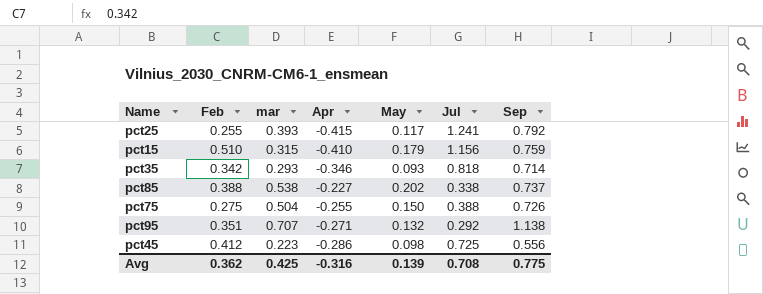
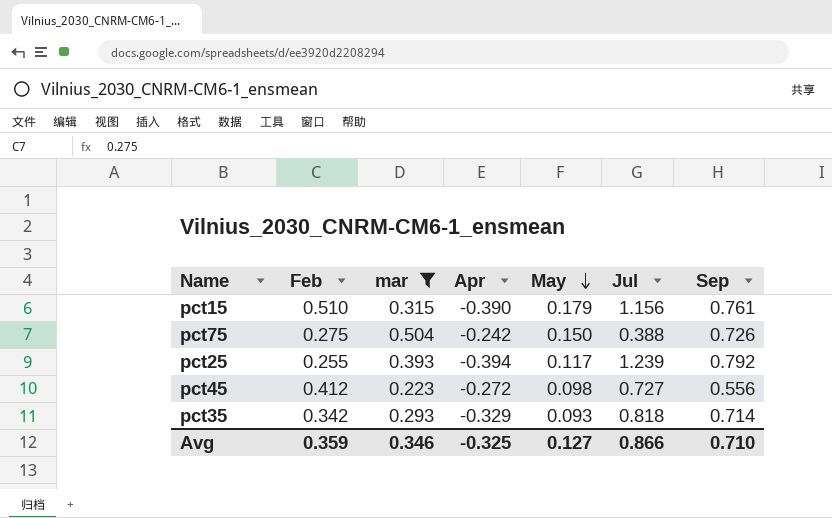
filter: none -> mar <= 0.504
row order: none -> May descending
pct15 | Apr: -0.410 -> -0.390
pct15 | Sep: 0.759 -> 0.761
pct75 | Apr: -0.255 -> -0.242
pct25 | Apr: -0.415 -> -0.394
pct25 | Jul: 1.241 -> 1.239
pct45 | Apr: -0.286 -> -0.272
pct45 | Jul: 0.725 -> 0.727
pct35 | Apr: -0.346 -> -0.329
Avg | Feb: 0.362 -> 0.359
Avg | mar: 0.425 -> 0.346
Avg | Apr: -0.316 -> -0.325
Avg | May: 0.139 -> 0.127
Avg | Jul: 0.708 -> 0.866
Avg | Sep: 0.775 -> 0.710

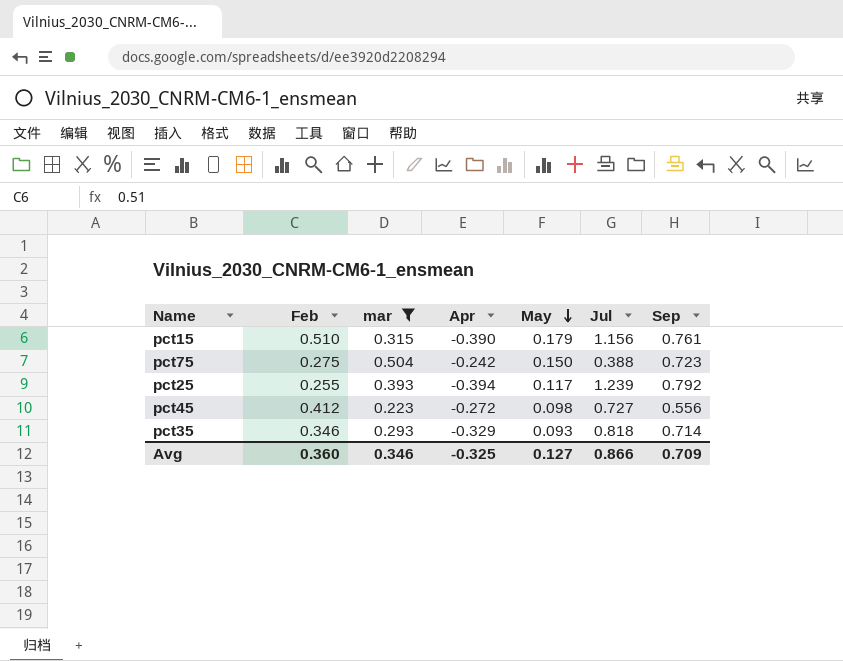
pct75 | Sep: 0.726 -> 0.723
pct35 | Feb: 0.342 -> 0.346
Avg | Feb: 0.359 -> 0.360
Avg | Sep: 0.710 -> 0.709

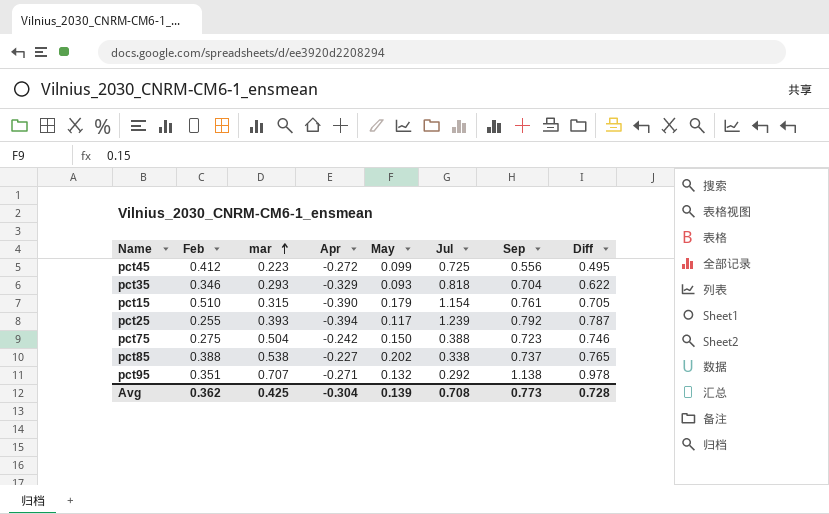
filter: mar <= 0.504 -> none
row order: May descending -> mar ascending
column Diff | formula: none -> [mar] - [Apr]
pct45 | May: 0.098 -> 0.099
pct45 | Jul: 0.727 -> 0.725
pct35 | Sep: 0.714 -> 0.704
pct15 | Jul: 1.156 -> 1.154
Avg | Feb: 0.360 -> 0.362
Avg | mar: 0.346 -> 0.425
Avg | Apr: -0.325 -> -0.304
Avg | May: 0.127 -> 0.139
Avg | Jul: 0.866 -> 0.708
Avg | Sep: 0.709 -> 0.773

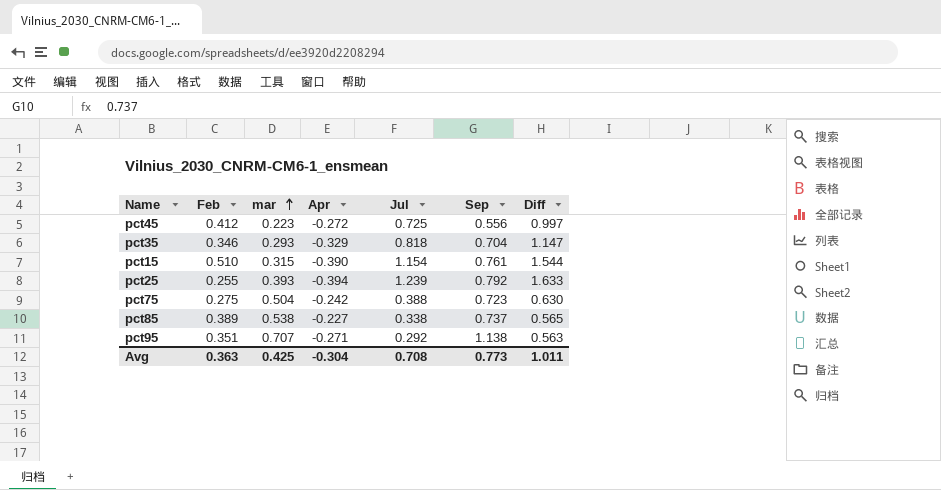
column May | position: 5 -> none
column Diff | formula: [mar] - [Apr] -> [Jul] - [Apr]
pct85 | Feb: 0.388 -> 0.389
Avg | Feb: 0.362 -> 0.363
Avg | Diff: 0.728 -> 1.011

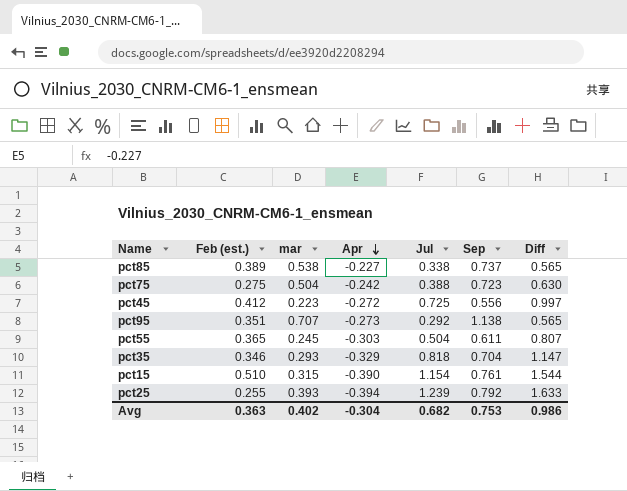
row order: mar ascending -> Apr descending
column name: Feb -> Feb (est.)
pct95 | Apr: -0.271 -> -0.273
pct95 | Diff: 0.563 -> 0.565
row pct55: none -> 0.365 | 0.245 | -0.303 | 0.504 | 0.611 | 0.807
Avg | mar: 0.425 -> 0.402
Avg | Jul: 0.708 -> 0.682
Avg | Sep: 0.773 -> 0.753
Avg | Diff: 1.011 -> 0.986

